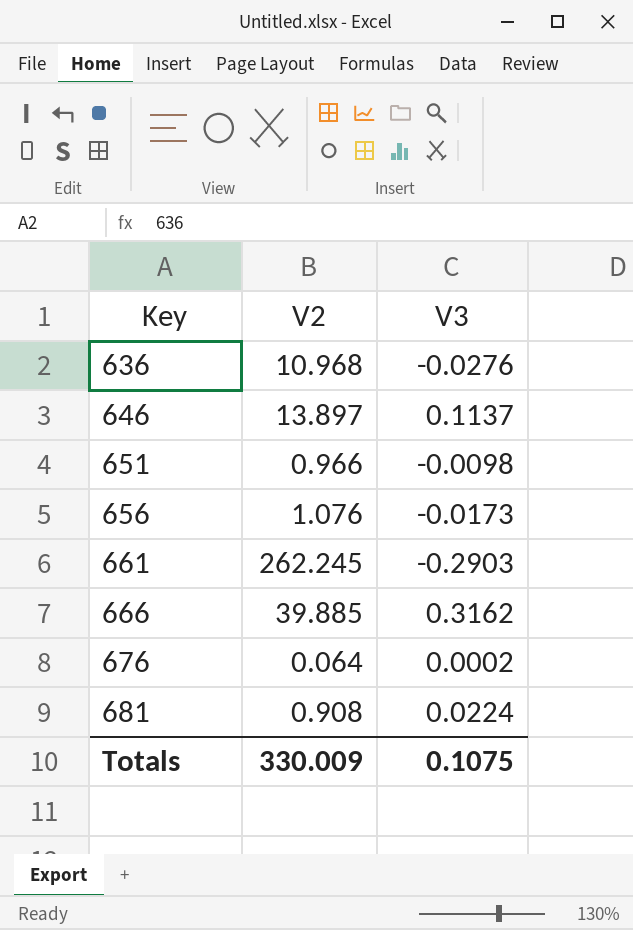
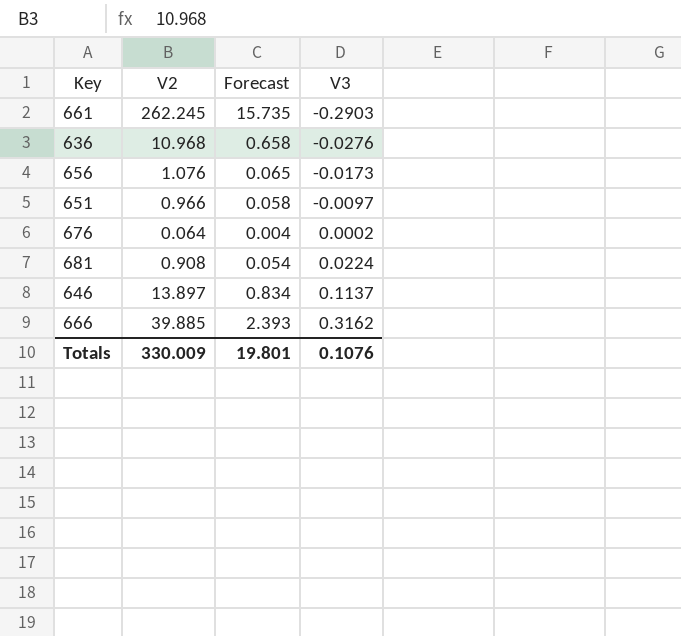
row order: Key ascending -> V3 ascending
column Forecast | formula: none -> [V2] * 0.06
651 | V3: -0.0098 -> -0.0097
Totals | V3: 0.1075 -> 0.1076

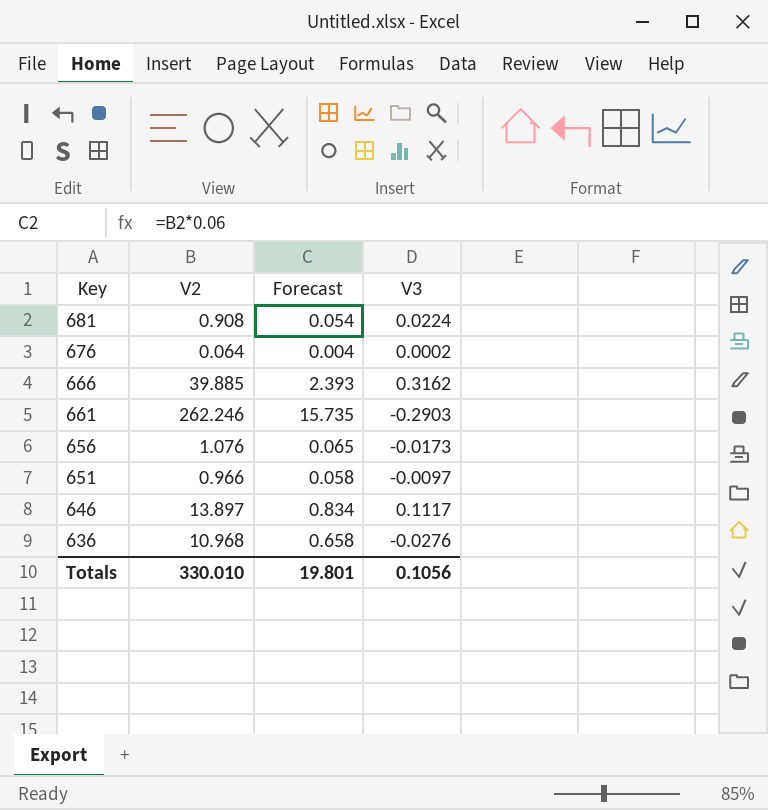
row order: V3 ascending -> Key descending
661 | V2: 262.245 -> 262.246
646 | V3: 0.1137 -> 0.1117
Totals | V2: 330.009 -> 330.010
Totals | V3: 0.1076 -> 0.1056

